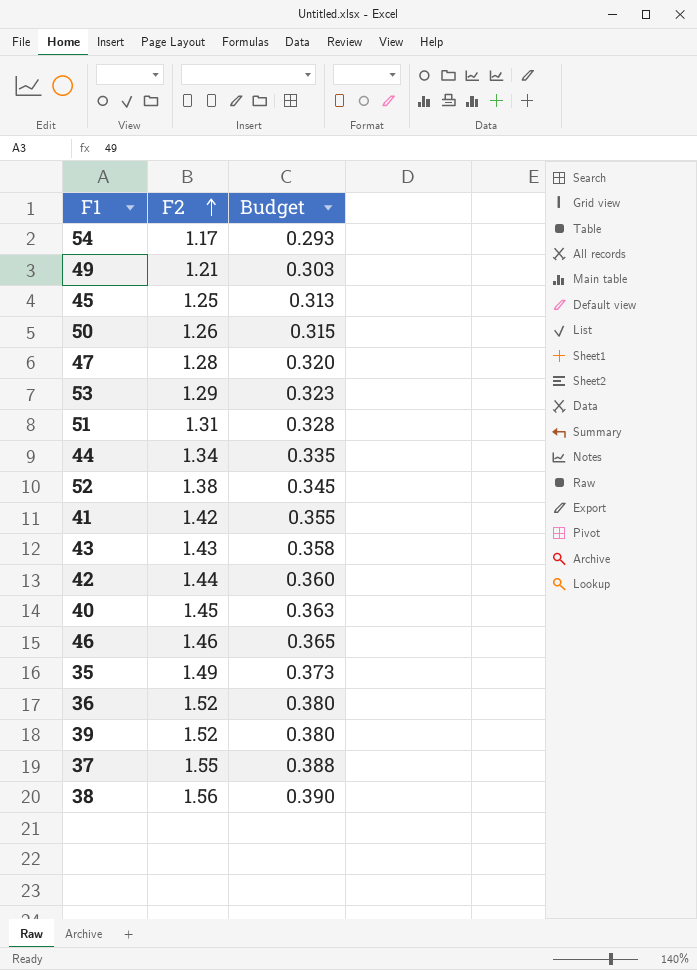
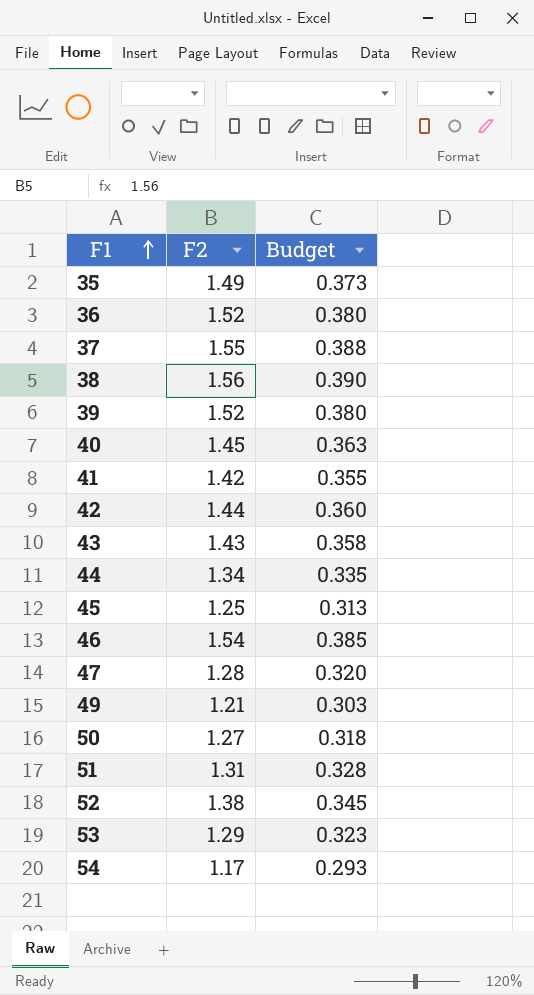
row order: F2 ascending -> F1 ascending
46 | F2: 1.46 -> 1.54
46 | Budget: 0.365 -> 0.385
50 | F2: 1.26 -> 1.27
50 | Budget: 0.315 -> 0.318

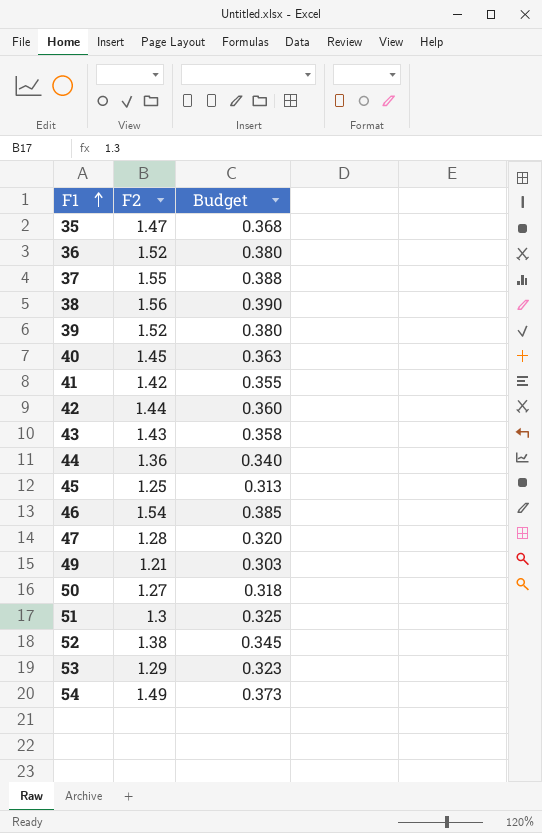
35 | F2: 1.49 -> 1.47
35 | Budget: 0.373 -> 0.368
44 | F2: 1.34 -> 1.36
44 | Budget: 0.335 -> 0.340
51 | F2: 1.31 -> 1.3
51 | Budget: 0.328 -> 0.325
54 | F2: 1.17 -> 1.49
54 | Budget: 0.293 -> 0.373

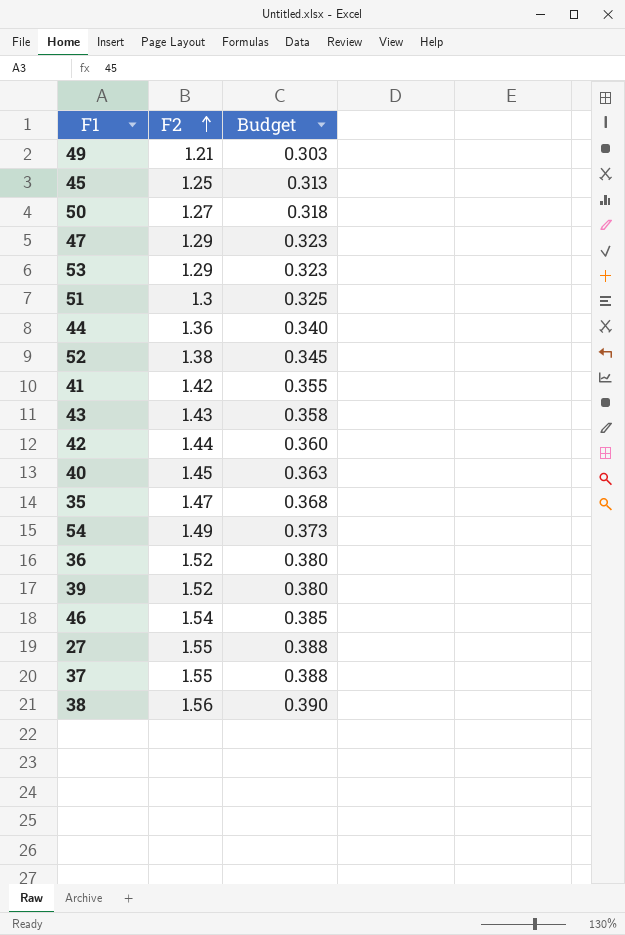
row order: F1 ascending -> F2 ascending
47 | F2: 1.28 -> 1.29
47 | Budget: 0.320 -> 0.323
row 27: none -> 1.55 | 0.388

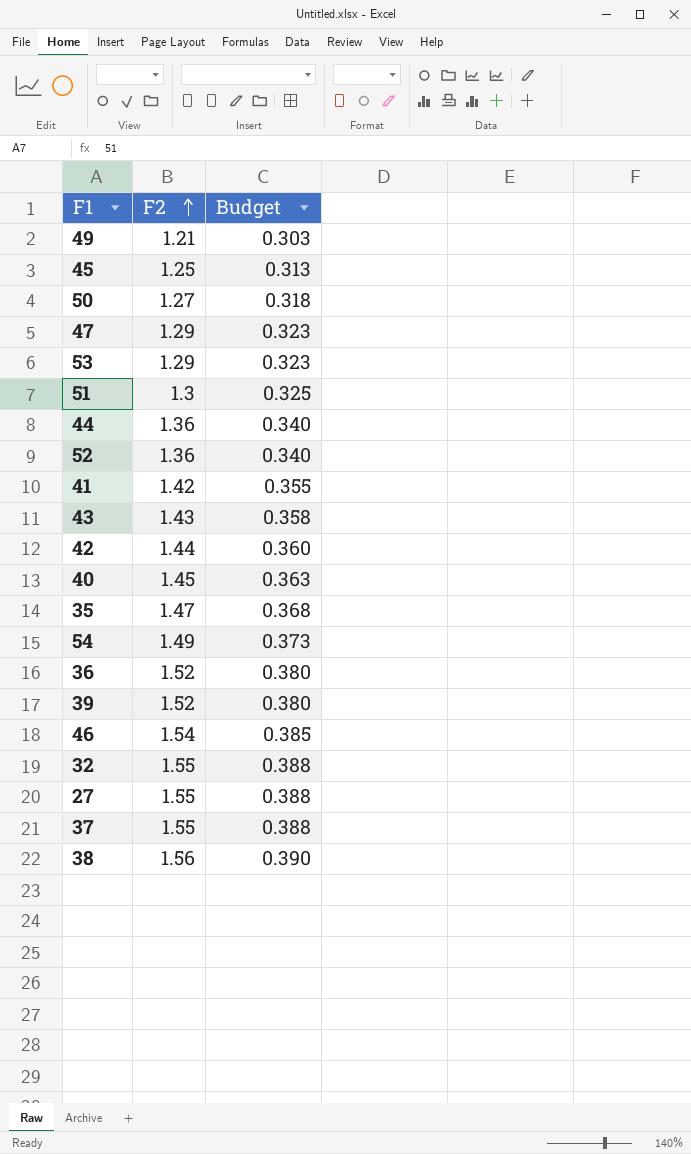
52 | F2: 1.38 -> 1.36
52 | Budget: 0.345 -> 0.340
row 32: none -> 1.55 | 0.388

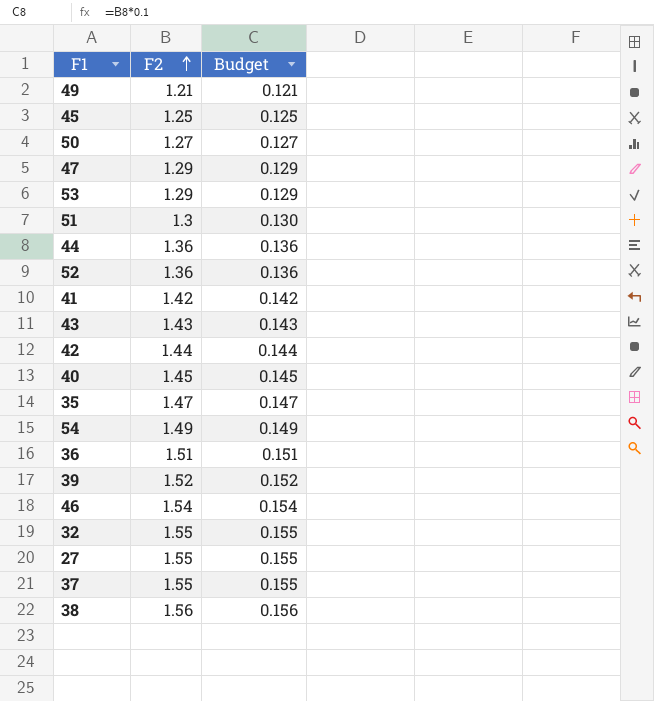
column Budget | formula: [F2] * 0.25 -> [F2] * 0.1
36 | F2: 1.52 -> 1.51

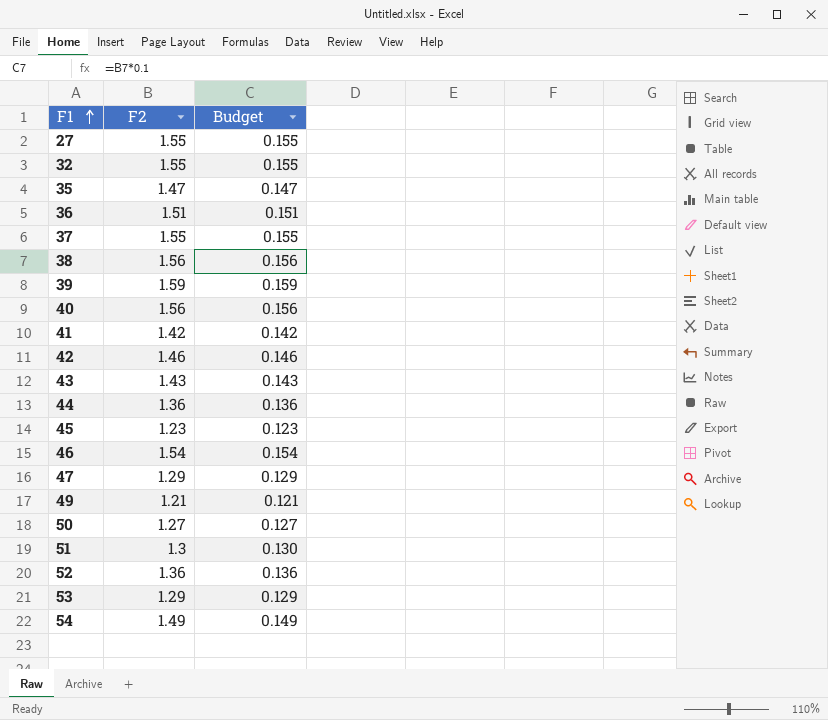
row order: F2 ascending -> F1 ascending
39 | F2: 1.52 -> 1.59
39 | Budget: 0.152 -> 0.159
40 | F2: 1.45 -> 1.56
40 | Budget: 0.145 -> 0.156
42 | F2: 1.44 -> 1.46
42 | Budget: 0.144 -> 0.146
45 | F2: 1.25 -> 1.23
45 | Budget: 0.125 -> 0.123

